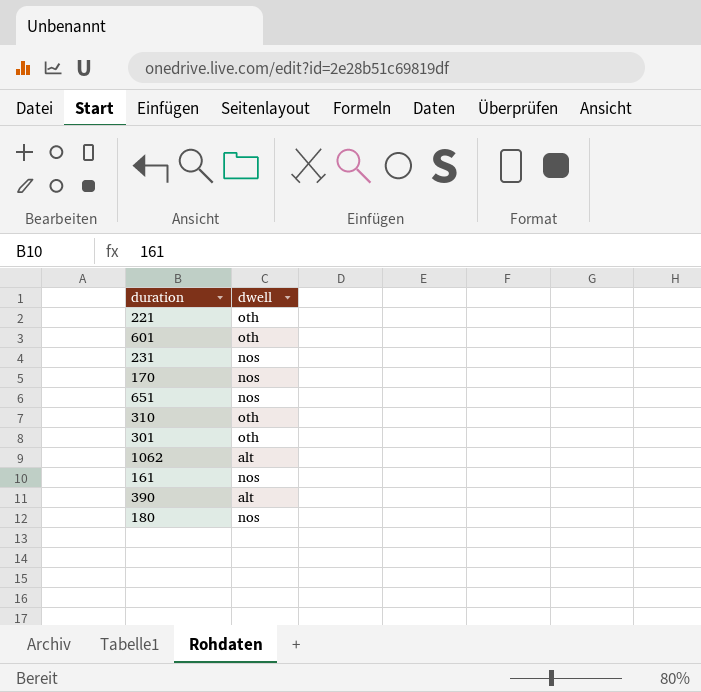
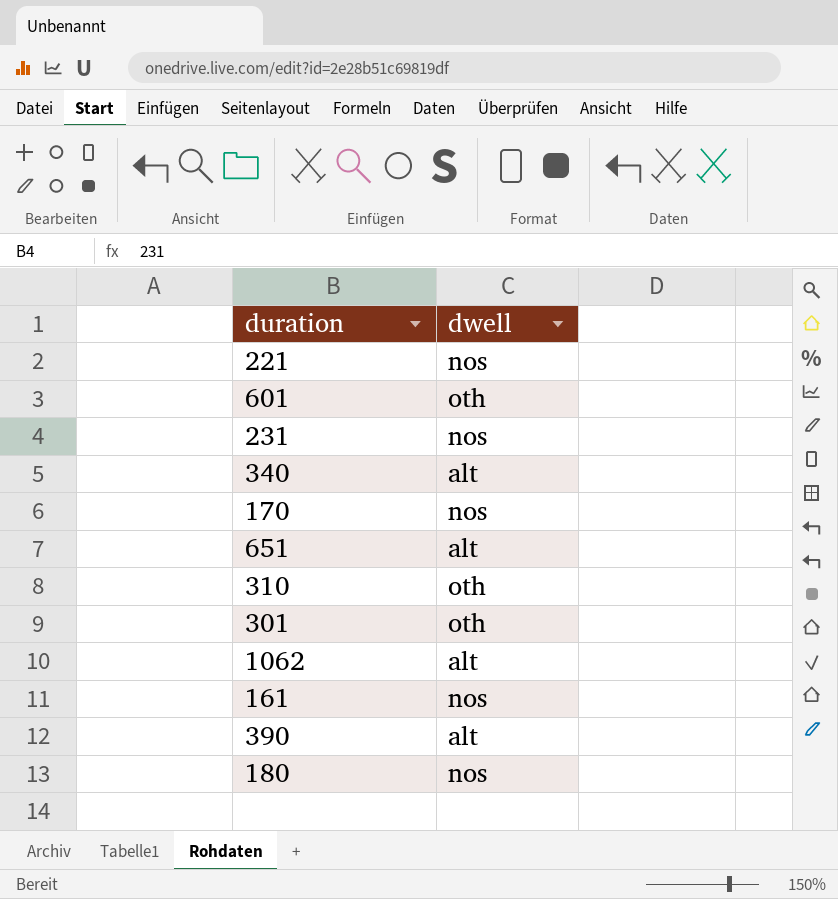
221 | dwell: oth -> nos
row 340: none -> alt
651 | dwell: nos -> alt

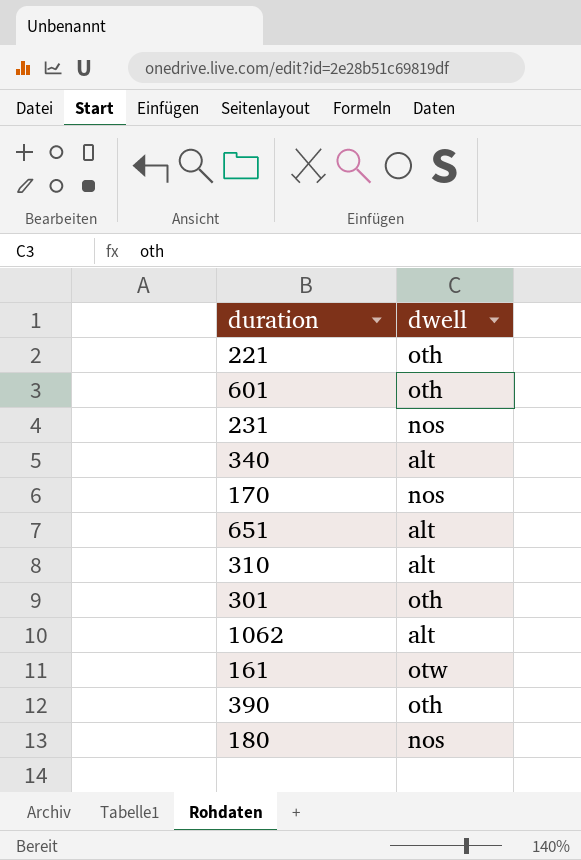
221 | dwell: nos -> oth
310 | dwell: oth -> alt
161 | dwell: nos -> otw
390 | dwell: alt -> oth

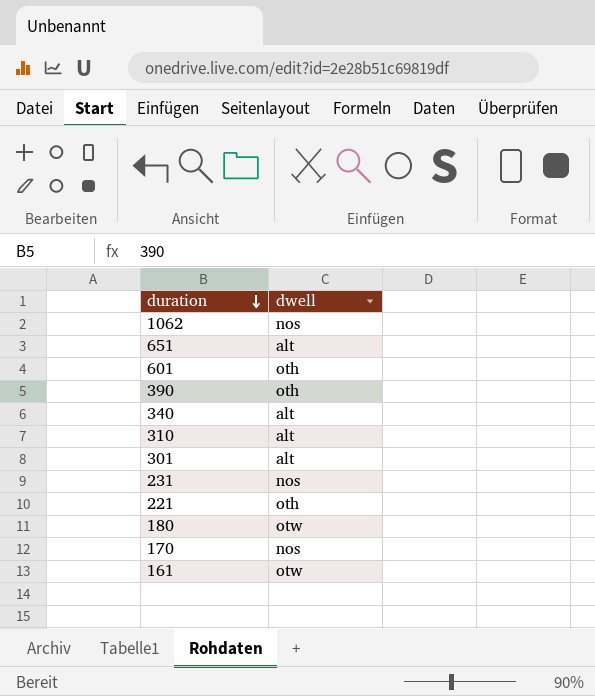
row order: none -> duration descending
1062 | dwell: alt -> nos
301 | dwell: oth -> alt
180 | dwell: nos -> otw

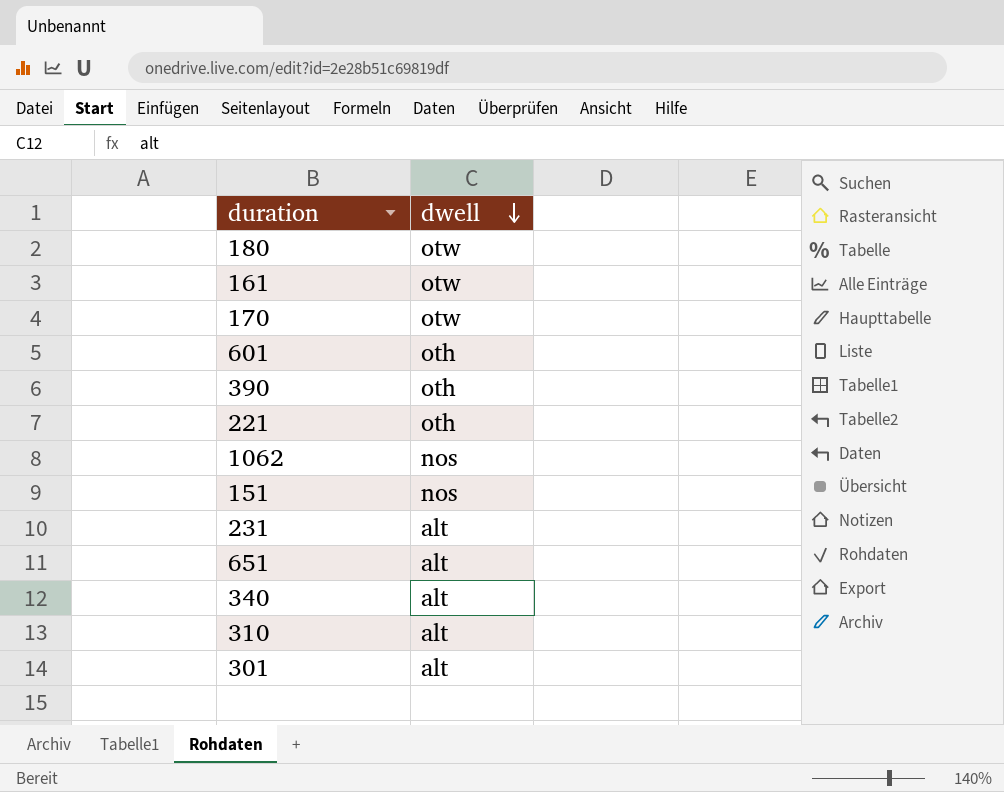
row order: duration descending -> dwell descending
170 | dwell: nos -> otw
row 151: none -> nos
231 | dwell: nos -> alt

